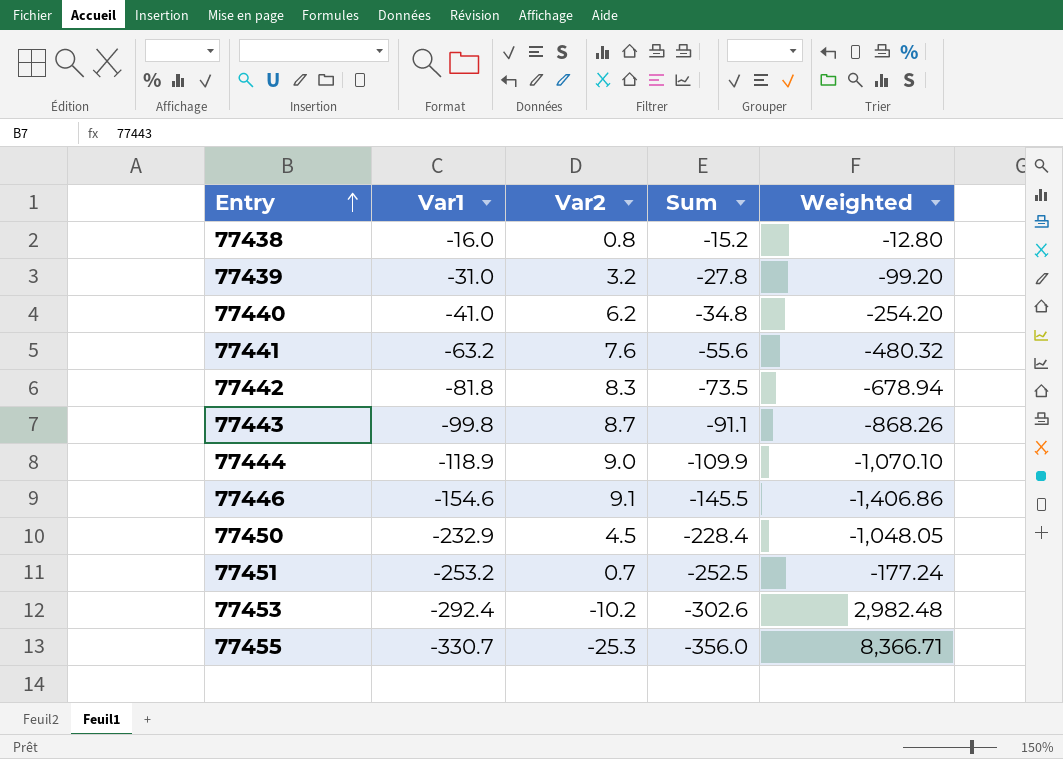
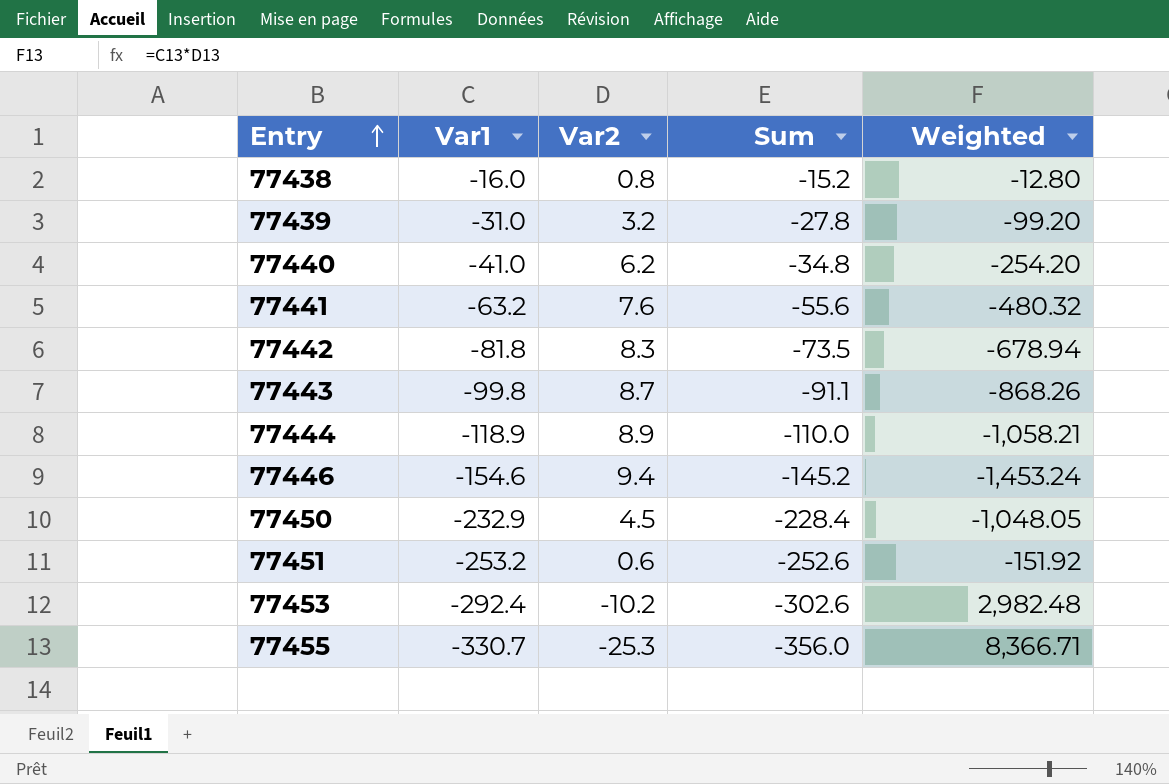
77444 | Var2: 9.0 -> 8.9
77444 | Sum: -109.9 -> -110.0
77444 | Weighted: -1,070.10 -> -1,058.21
77446 | Var2: 9.1 -> 9.4
77446 | Sum: -145.5 -> -145.2
77446 | Weighted: -1,406.86 -> -1,453.24
77451 | Var2: 0.7 -> 0.6
77451 | Sum: -252.5 -> -252.6
77451 | Weighted: -177.24 -> -151.92

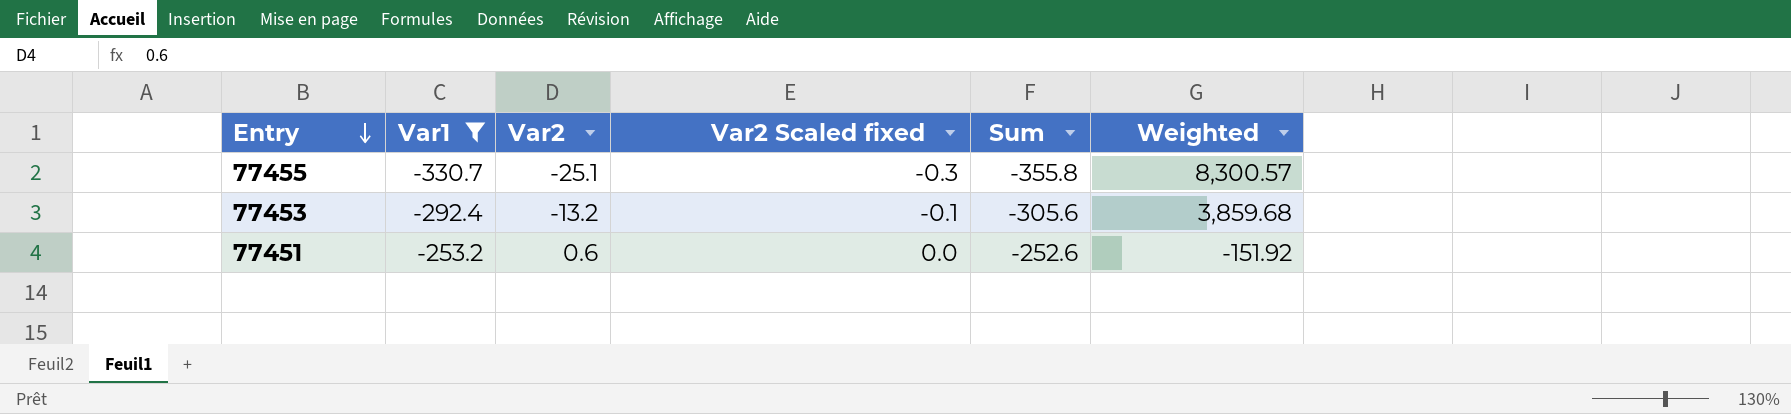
filter: none -> Var1 <= -253.2
row order: Entry ascending -> Entry descending
column Var2 Scaled fixed | formula: none -> [Var2] * 0.01
77455 | Var2: -25.3 -> -25.1
77455 | Sum: -356.0 -> -355.8
77455 | Weighted: 8,366.71 -> 8,300.57
77453 | Var2: -10.2 -> -13.2
77453 | Sum: -302.6 -> -305.6
77453 | Weighted: 2,982.48 -> 3,859.68

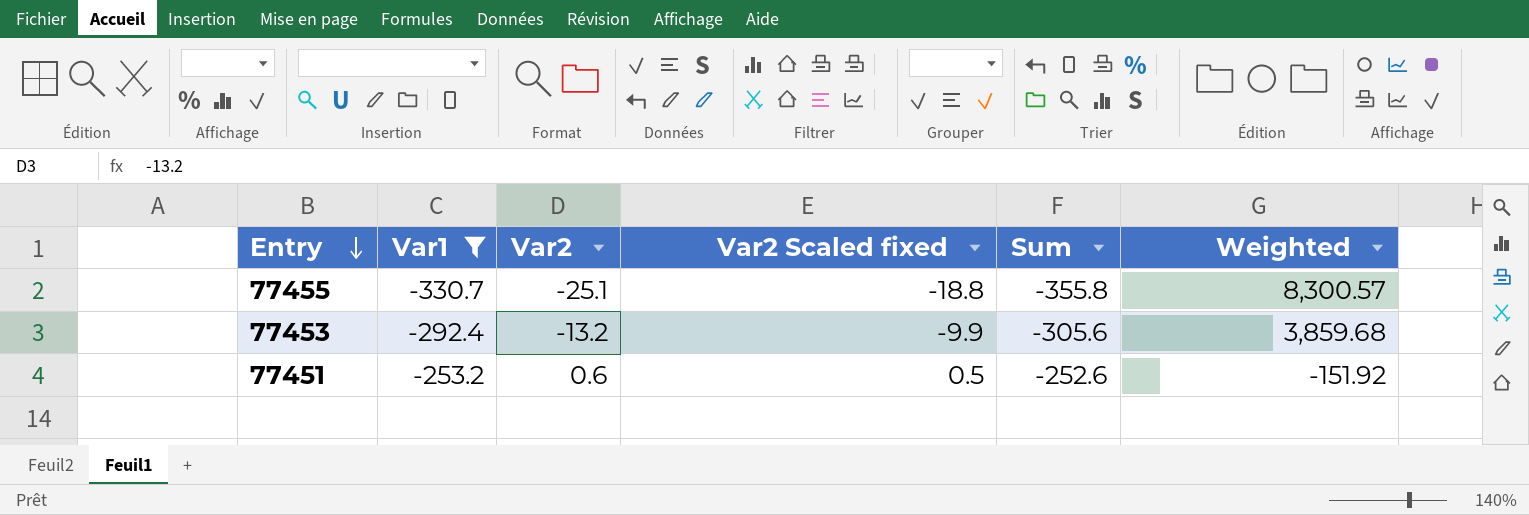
column Var2 Scaled fixed | formula: [Var2] * 0.01 -> [Var2] * 0.75

